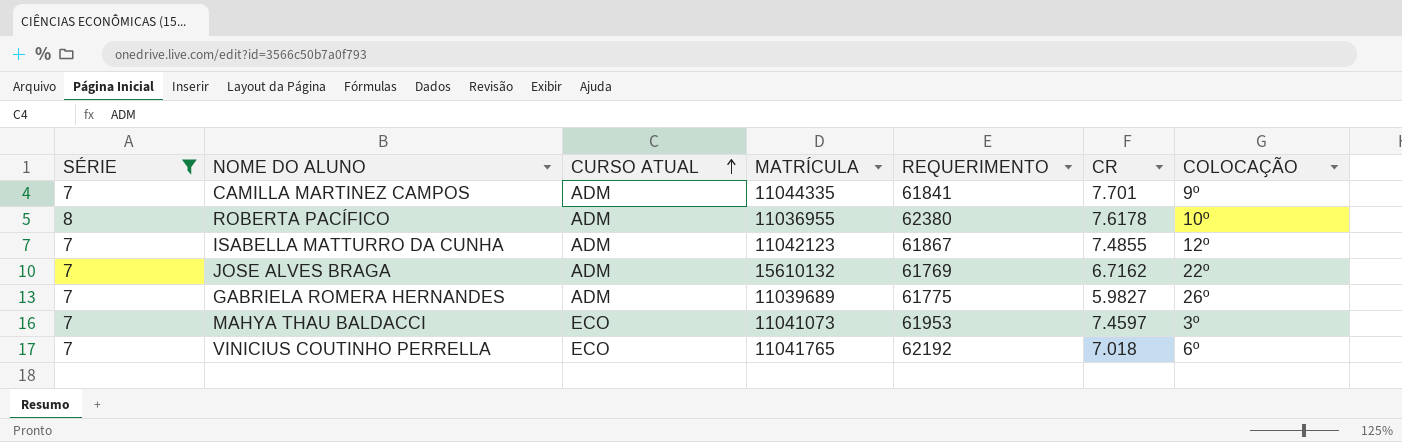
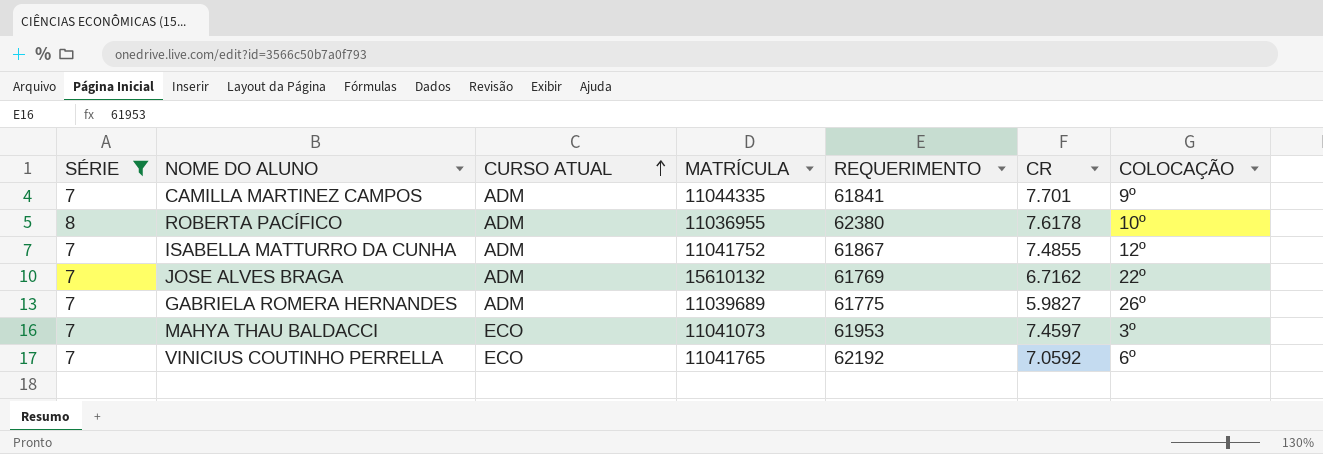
ISABELLA MATTURRO DA CUNHA | MATRÍCULA: 11042123 -> 11041752
VINICIUS COUTINHO PERRELLA | CR: 7.018 -> 7.0592

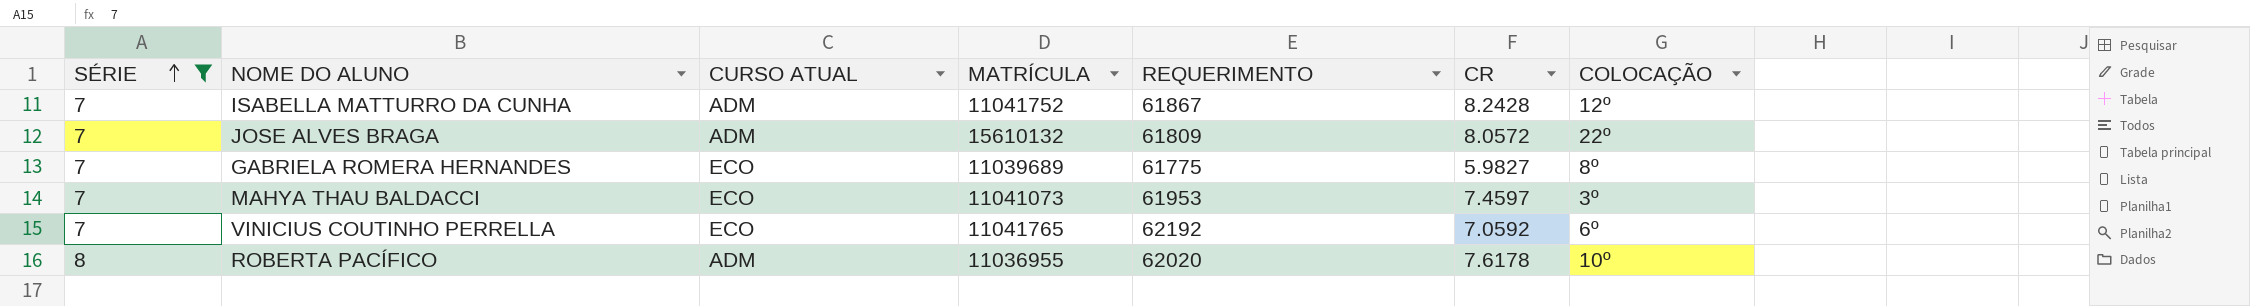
row order: CURSO ATUAL ascending -> SÉRIE ascending
row CAMILLA MARTINEZ CAMPOS: 7 | ADM | 11044335 | 61841 | 7.701 | 9º -> none
ISABELLA MATTURRO DA CUNHA | CR: 7.4855 -> 8.2428
JOSE ALVES BRAGA | REQUERIMENTO: 61769 -> 61809
JOSE ALVES BRAGA | CR: 6.7162 -> 8.0572
GABRIELA ROMERA HERNANDES | CURSO ATUAL: ADM -> ECO
GABRIELA ROMERA HERNANDES | COLOCAÇÃO: 26º -> 8º
ROBERTA PACÍFICO | REQUERIMENTO: 62380 -> 62020

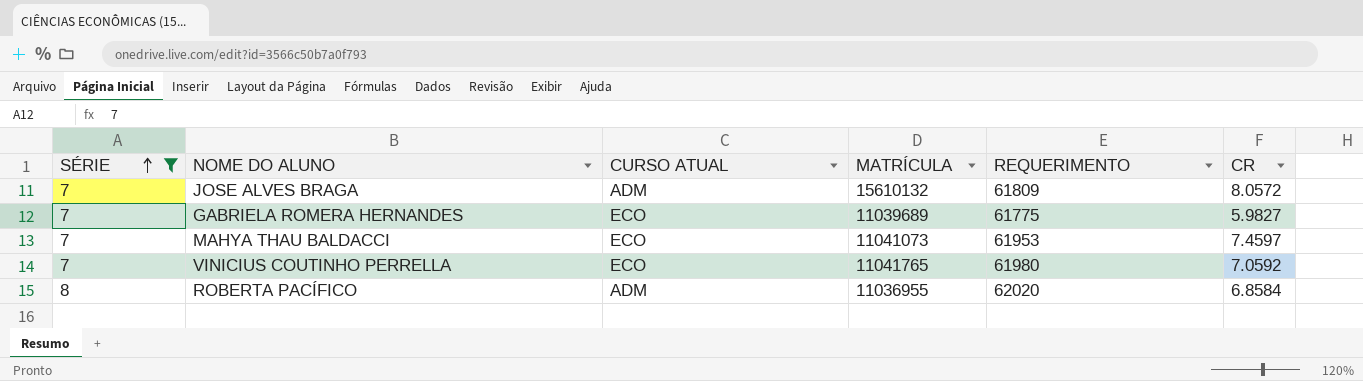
column COLOCAÇÃO | position: 7 -> none
row ISABELLA MATTURRO DA CUNHA: 7 | ADM | 11041752 | 61867 | 8.2428 | 12º -> none
VINICIUS COUTINHO PERRELLA | REQUERIMENTO: 62192 -> 61980
ROBERTA PACÍFICO | CR: 7.6178 -> 6.8584

